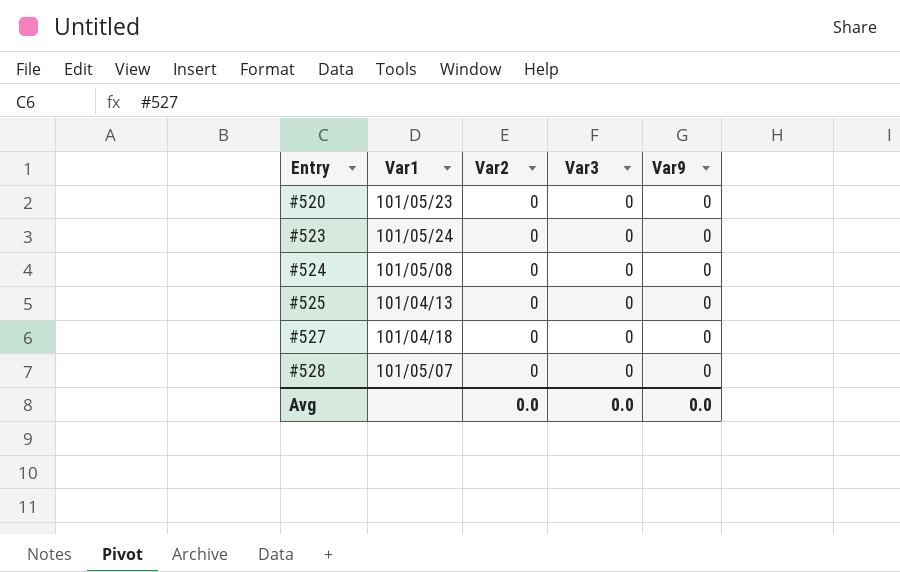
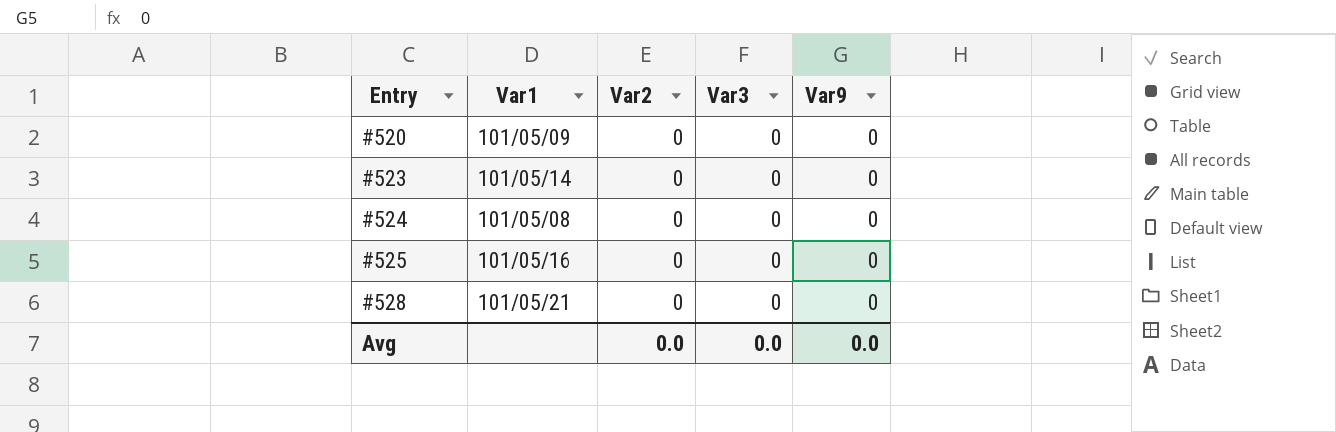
row #527: 101/04/18 | 0 | 0 | 0 -> none
#520 | Var1: 101/05/23 -> 101/05/09
#523 | Var1: 101/05/24 -> 101/05/14
#525 | Var1: 101/04/13 -> 101/05/16
#528 | Var1: 101/05/07 -> 101/05/21

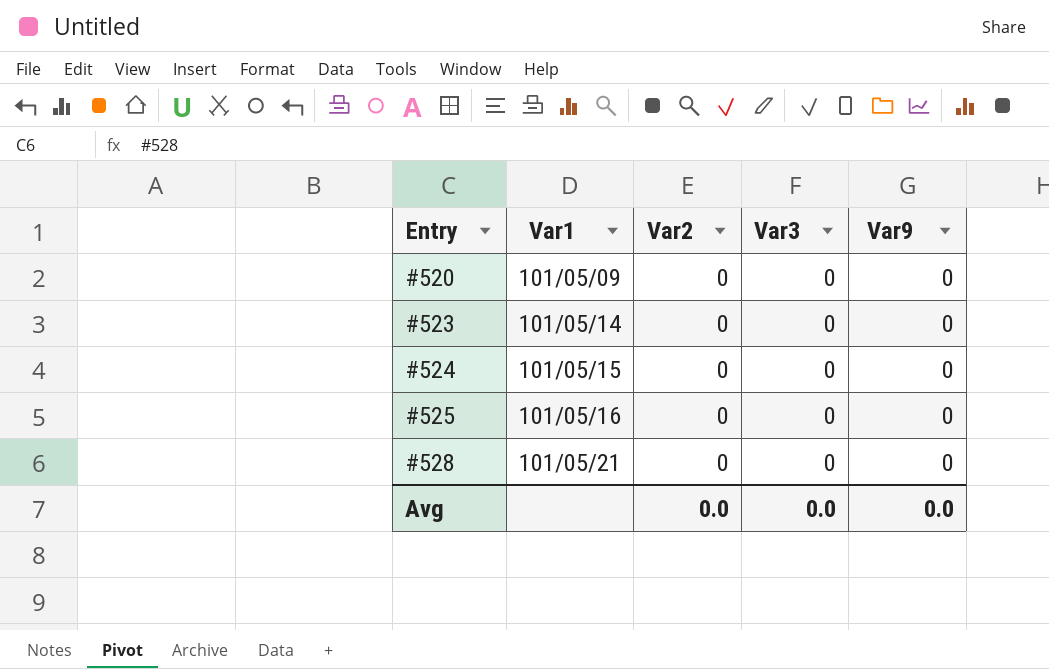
#524 | Var1: 101/05/08 -> 101/05/15

